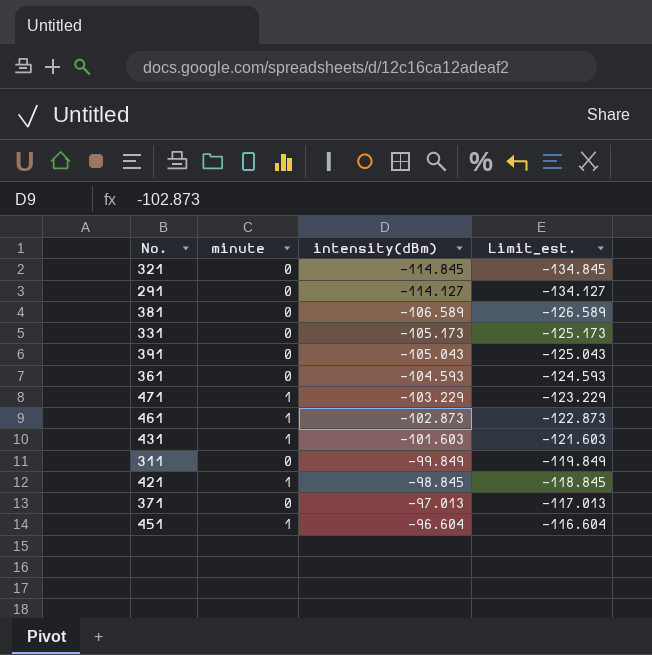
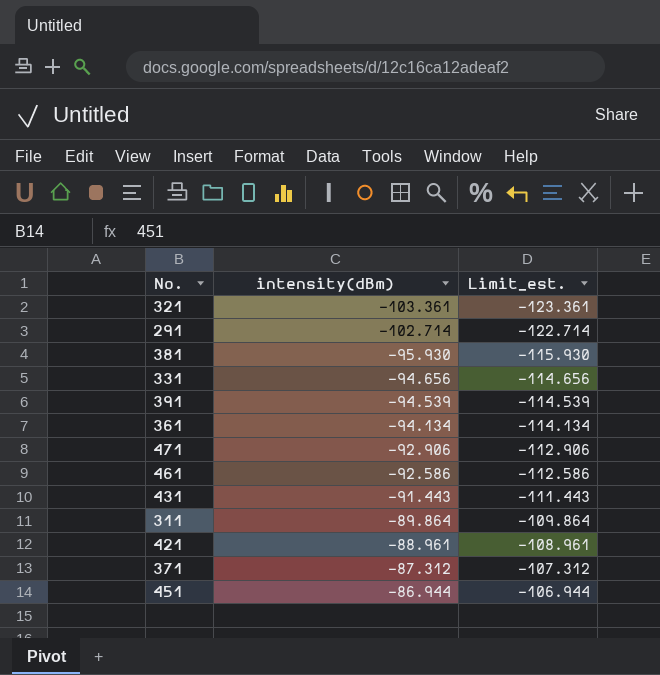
column minute | position: 2 -> none
321 | intensity(dBm): -114.845 -> -103.361
321 | Limit_est.: -134.845 -> -123.361
291 | intensity(dBm): -114.127 -> -102.714
291 | Limit_est.: -134.127 -> -122.714
381 | intensity(dBm): -106.589 -> -95.930
381 | Limit_est.: -126.589 -> -115.930
331 | intensity(dBm): -105.173 -> -94.656
331 | Limit_est.: -125.173 -> -114.656
391 | intensity(dBm): -105.043 -> -94.539
391 | Limit_est.: -125.043 -> -114.539
361 | intensity(dBm): -104.593 -> -94.134
361 | Limit_est.: -124.593 -> -114.134
471 | intensity(dBm): -103.229 -> -92.906
471 | Limit_est.: -123.229 -> -112.906
461 | intensity(dBm): -102.873 -> -92.586
461 | Limit_est.: -122.873 -> -112.586
431 | intensity(dBm): -101.603 -> -91.443
431 | Limit_est.: -121.603 -> -111.443
311 | intensity(dBm): -99.849 -> -89.864
311 | Limit_est.: -119.849 -> -109.864
421 | intensity(dBm): -98.845 -> -88.961
421 | Limit_est.: -118.845 -> -108.961
371 | intensity(dBm): -97.013 -> -87.312
371 | Limit_est.: -117.013 -> -107.312
451 | intensity(dBm): -96.604 -> -86.944
451 | Limit_est.: -116.604 -> -106.944

